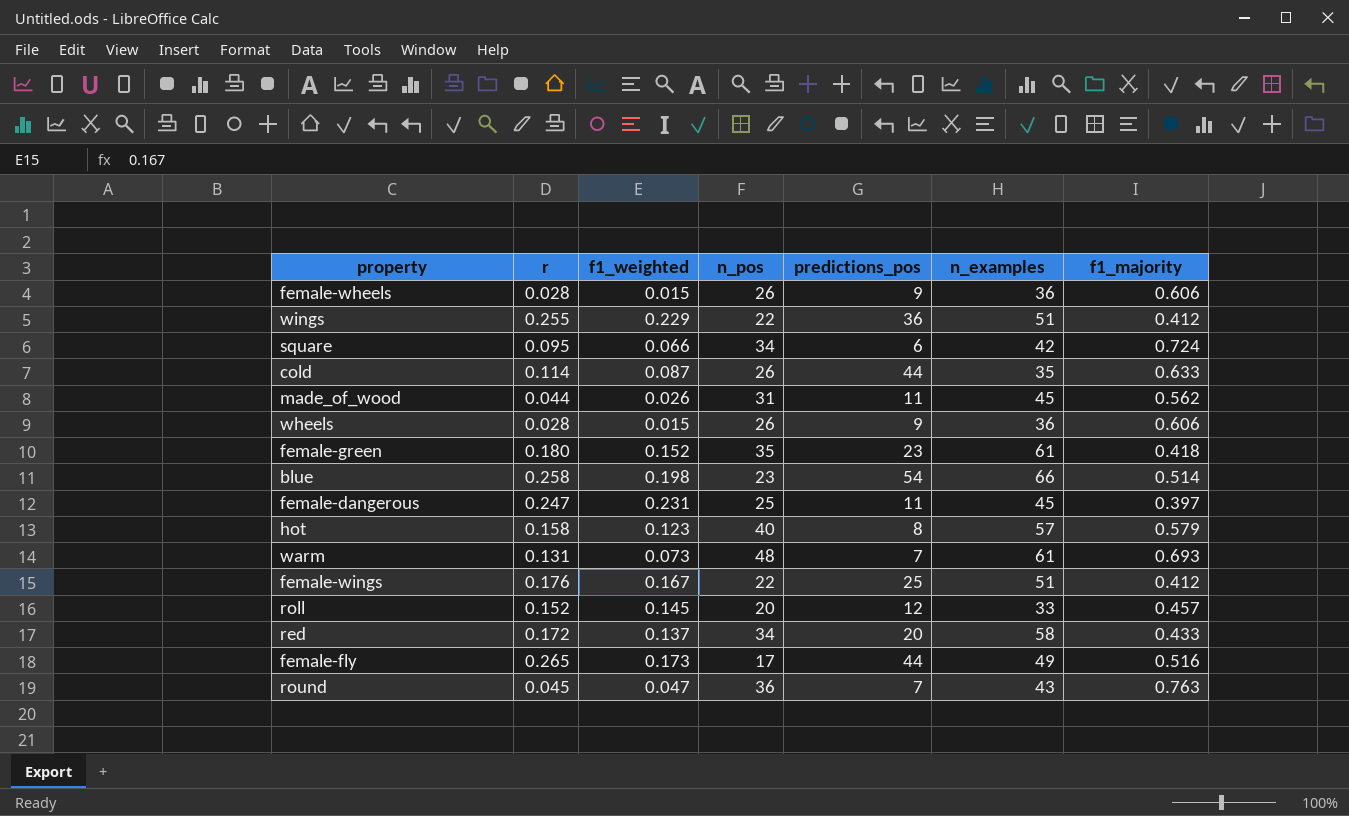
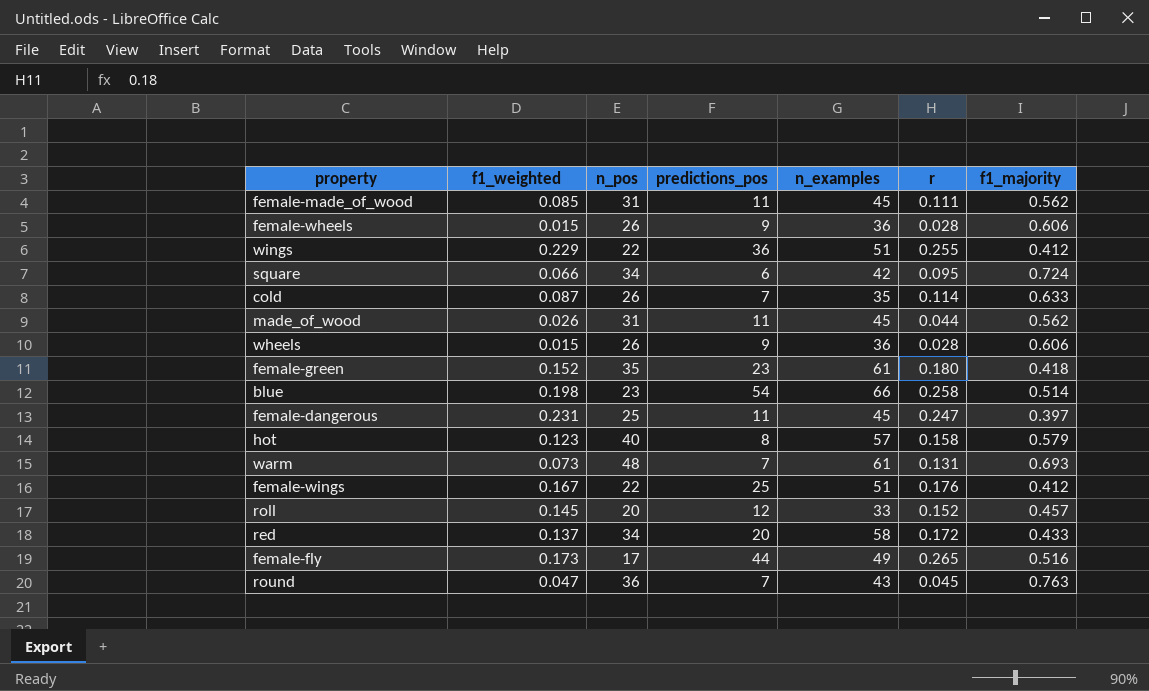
column r | position: 2 -> 6
row female-made_of_wood: none -> 0.085 | 31 | 11 | 45 | 0.111 | 0.562
cold | predictions_pos: 44 -> 7

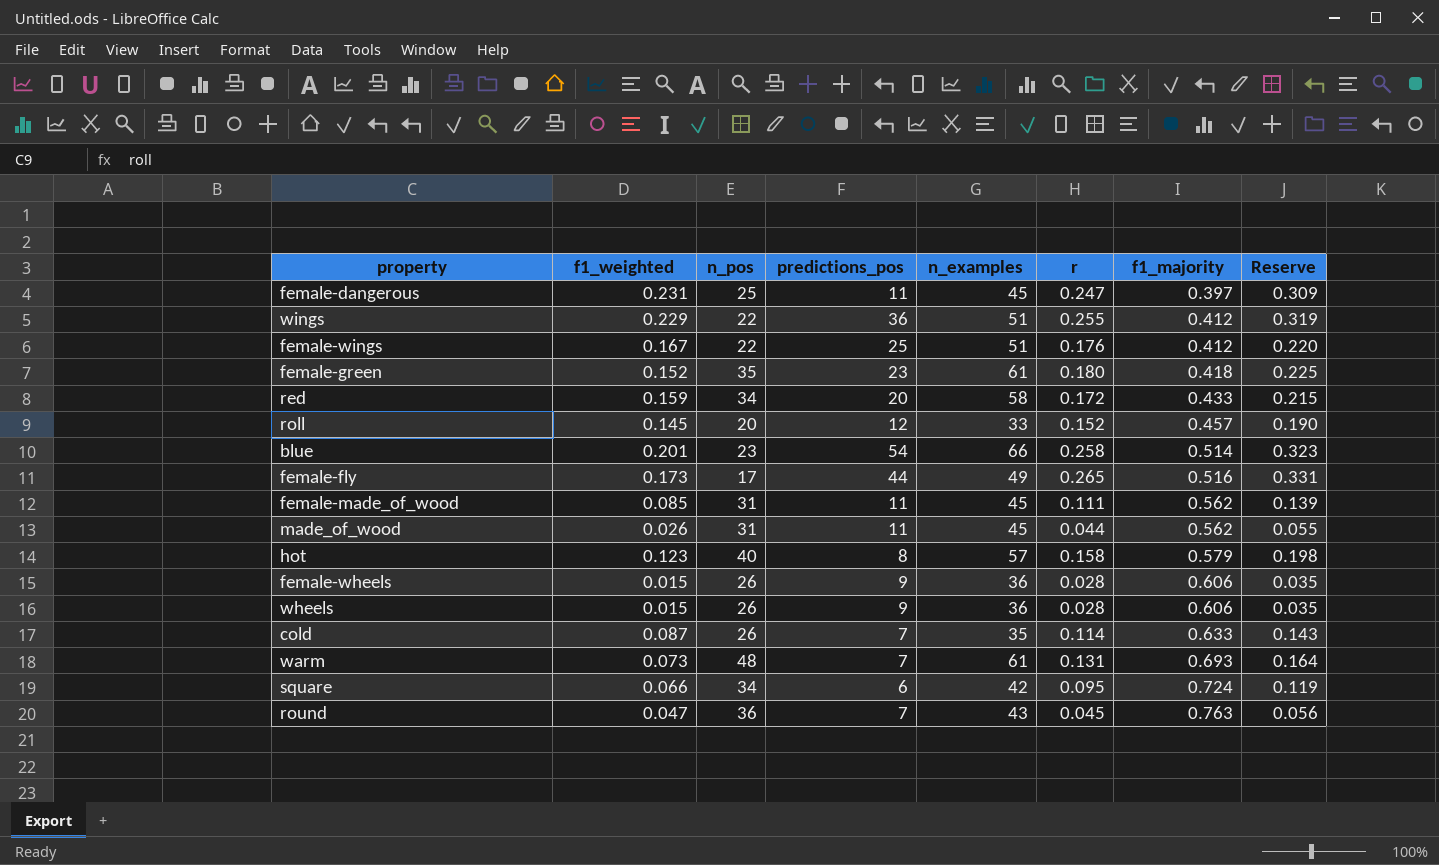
row order: none -> f1_majority ascending
column Reserve | formula: none -> [r] * 1.25
red | f1_weighted: 0.137 -> 0.159
blue | f1_weighted: 0.198 -> 0.201

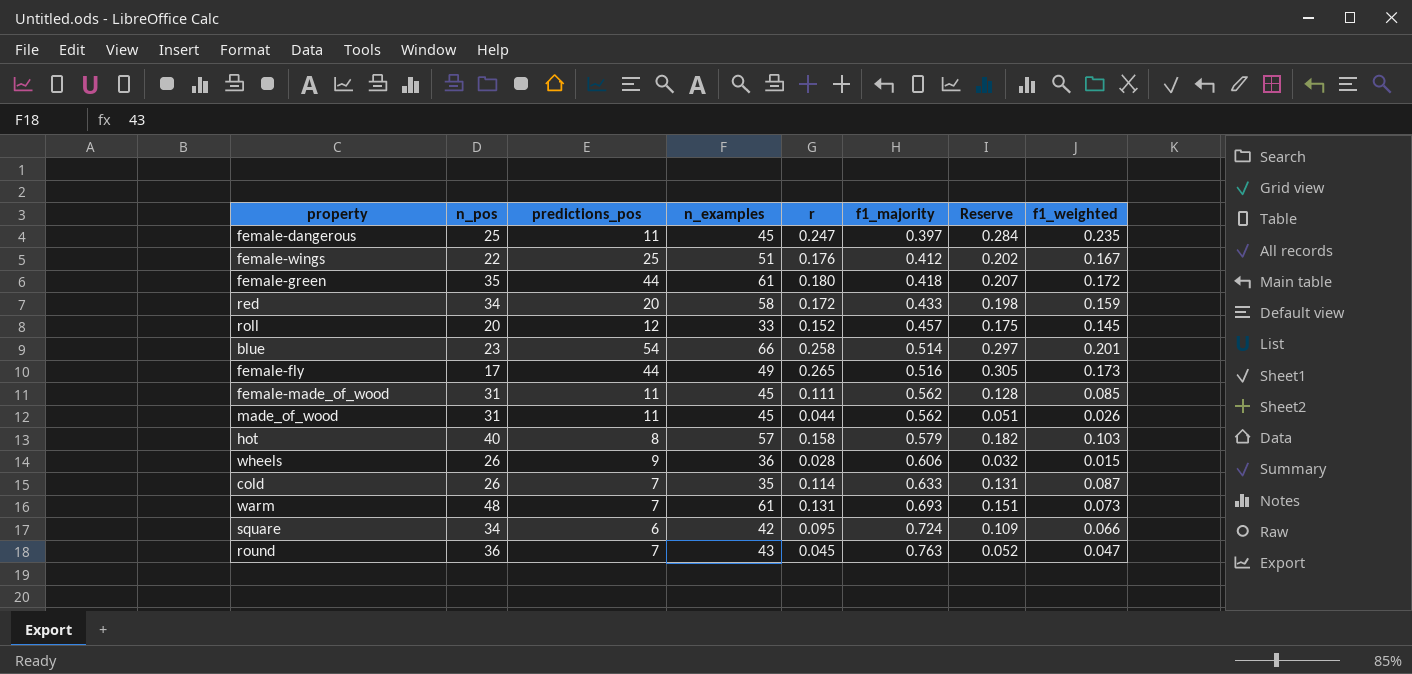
column Reserve | formula: [r] * 1.25 -> [r] * 1.15
column f1_weighted | position: 2 -> 8
row wings: 0.229 | 22 | 36 | 51 | 0.255 | 0.412 | 0.319 -> none
row female-wheels: 0.015 | 26 | 9 | 36 | 0.028 | 0.606 | 0.035 -> none
female-dangerous | f1_weighted: 0.231 -> 0.235
female-green | predictions_pos: 23 -> 44
female-green | f1_weighted: 0.152 -> 0.172
hot | f1_weighted: 0.123 -> 0.103

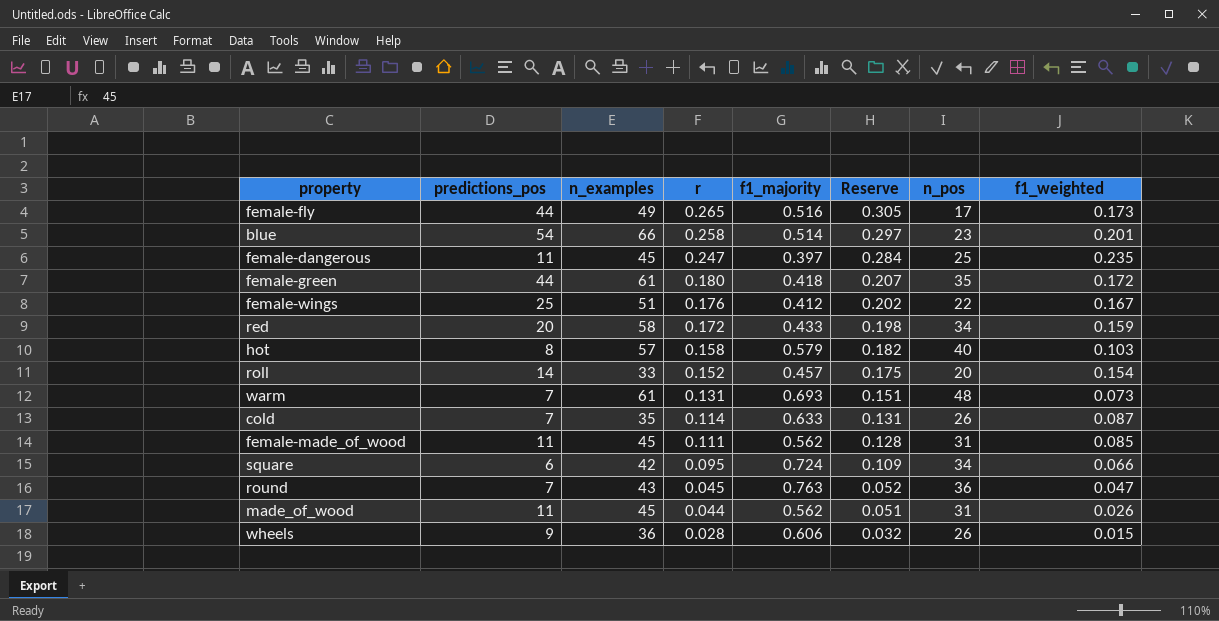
row order: f1_majority ascending -> r descending
column n_pos | position: 2 -> 7
roll | predictions_pos: 12 -> 14
roll | f1_weighted: 0.145 -> 0.154

